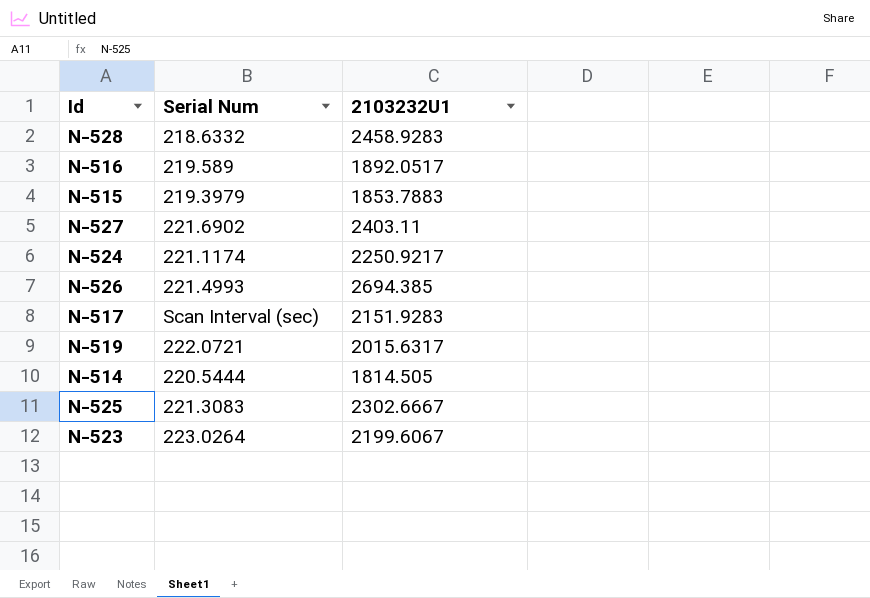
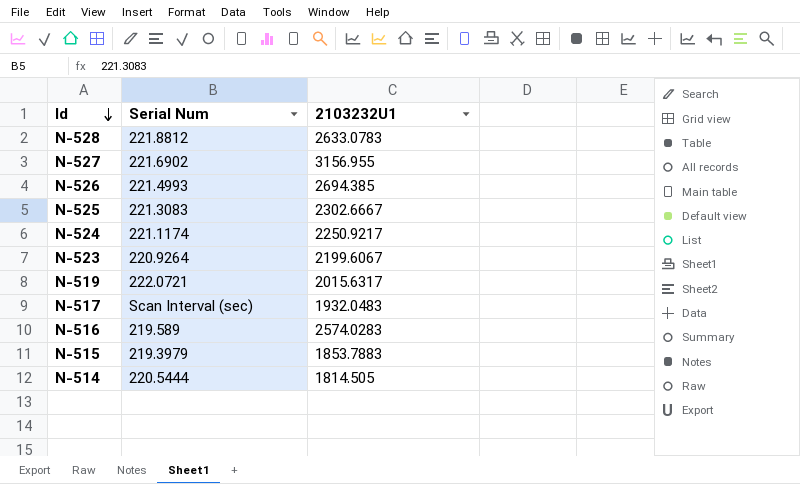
row order: none -> Id descending
N-528 | Serial Num: 218.6332 -> 221.8812
N-528 | 2103232U1: 2458.9283 -> 2633.0783
N-527 | 2103232U1: 2403.11 -> 3156.955
N-523 | Serial Num: 223.0264 -> 220.9264
N-517 | 2103232U1: 2151.9283 -> 1932.0483
N-516 | 2103232U1: 1892.0517 -> 2574.0283

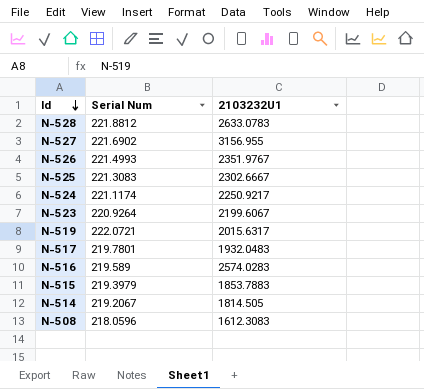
N-526 | 2103232U1: 2694.385 -> 2351.9767
N-517 | Serial Num: Scan Interval (sec) -> 219.7801
N-514 | Serial Num: 220.5444 -> 219.2067
row N-508: none -> 218.0596 | 1612.3083

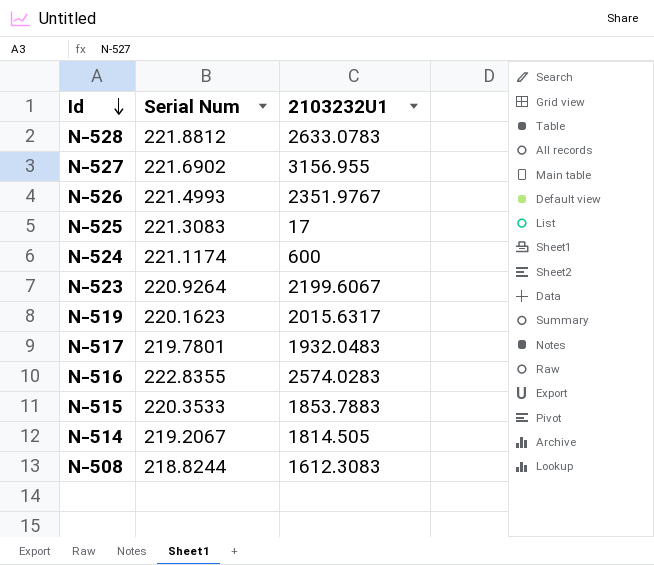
N-525 | 2103232U1: 2302.6667 -> 17
N-524 | 2103232U1: 2250.9217 -> 600
N-519 | Serial Num: 222.0721 -> 220.1623
N-516 | Serial Num: 219.589 -> 222.8355
N-515 | Serial Num: 219.3979 -> 220.3533
N-508 | Serial Num: 218.0596 -> 218.8244

